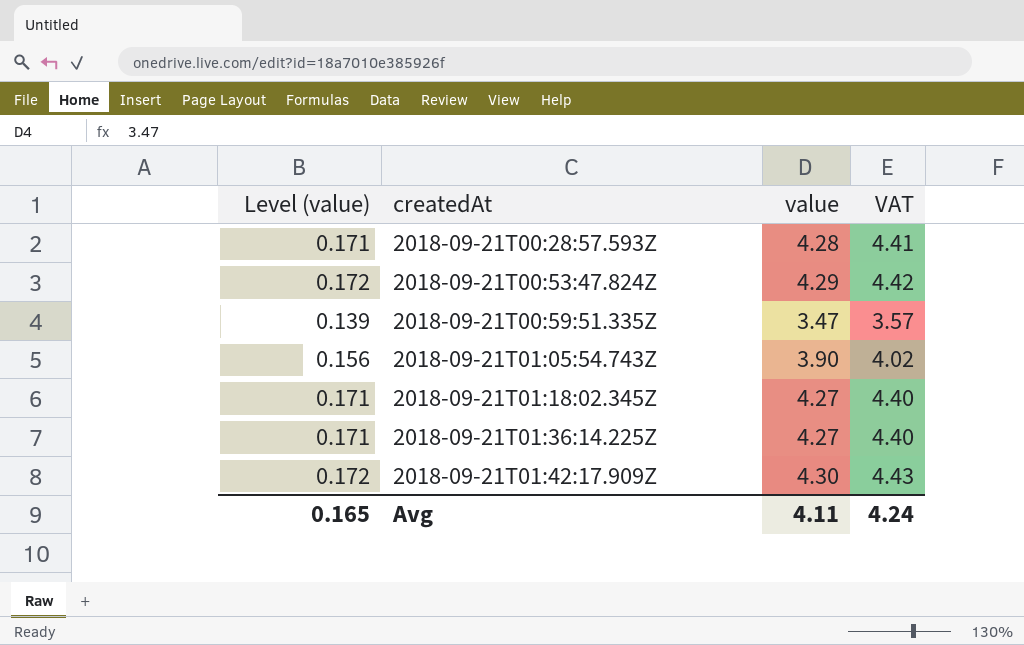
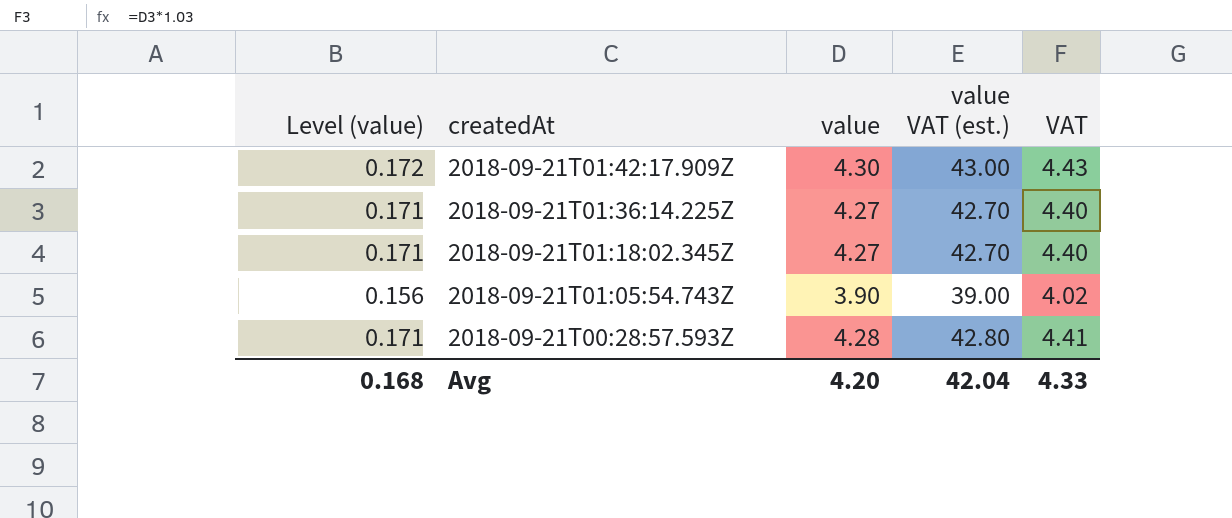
row order: createdAt ascending -> createdAt descending
column value VAT (est.) | formula: none -> [value] * 10
row 2018-09-21T00:53:47.824Z: 0.172 | 4.29 | 4.42 -> none
row 2018-09-21T00:59:51.335Z: 0.139 | 3.47 | 3.57 -> none
Avg | Level (value): 0.165 -> 0.168
Avg | value: 4.11 -> 4.20
Avg | VAT: 4.24 -> 4.33

